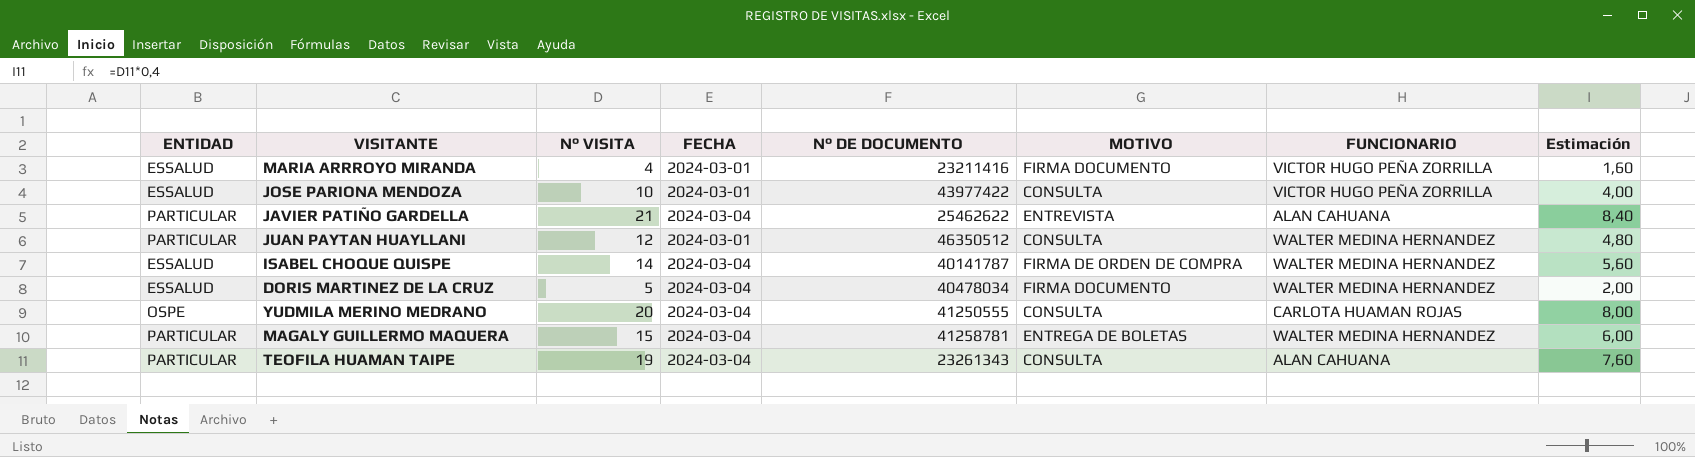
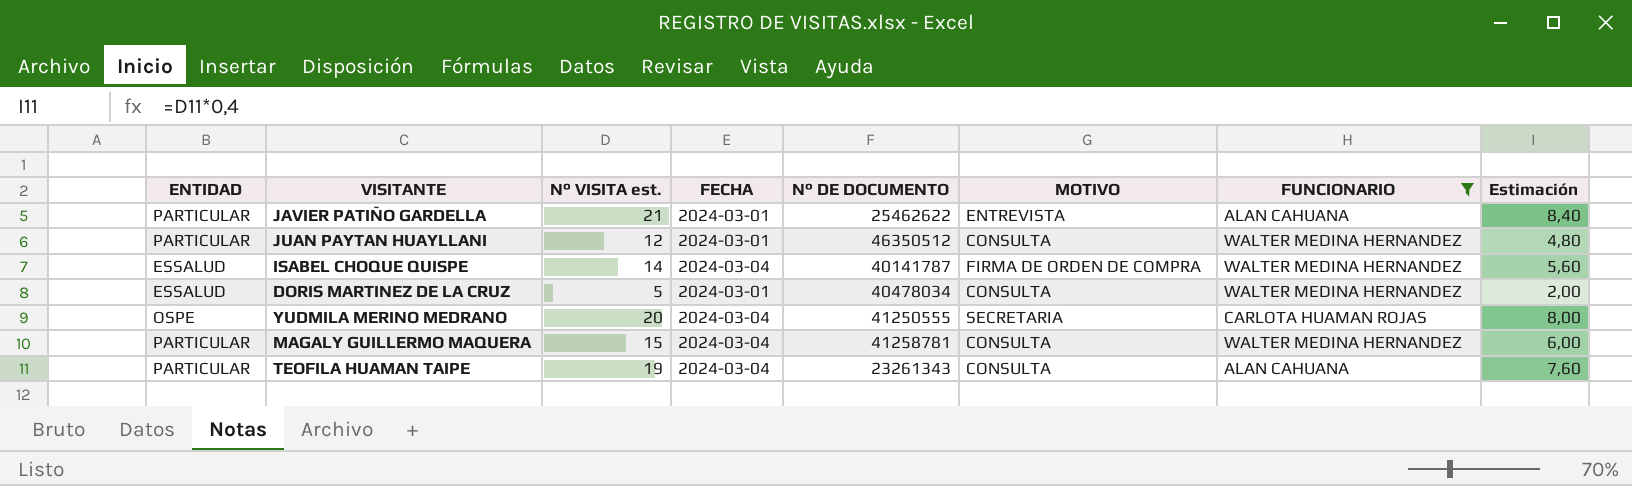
filter: none -> FUNCIONARIO != VICTOR HUGO PEÑA ZORRILLA
column name: N° VISITA -> N° VISITA est.
JAVIER PATIÑO GARDELLA | FECHA: 2024-03-04 -> 2024-03-01
DORIS MARTINEZ DE LA CRUZ | FECHA: 2024-03-04 -> 2024-03-01
DORIS MARTINEZ DE LA CRUZ | MOTIVO: FIRMA DOCUMENTO -> CONSULTA
YUDMILA MERINO MEDRANO | MOTIVO: CONSULTA -> SECRETARIA
MAGALY GUILLERMO MAQUERA | MOTIVO: ENTREGA DE BOLETAS -> CONSULTA

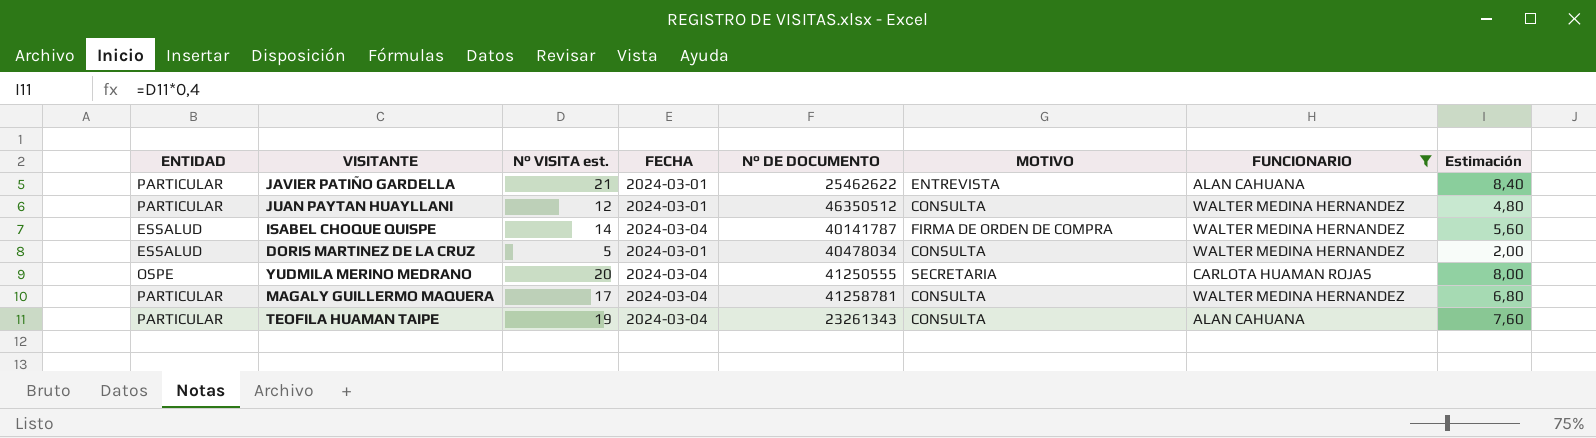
MAGALY GUILLERMO MAQUERA | N° VISITA est.: 15 -> 17
MAGALY GUILLERMO MAQUERA | Estimación: 6,00 -> 6,80

